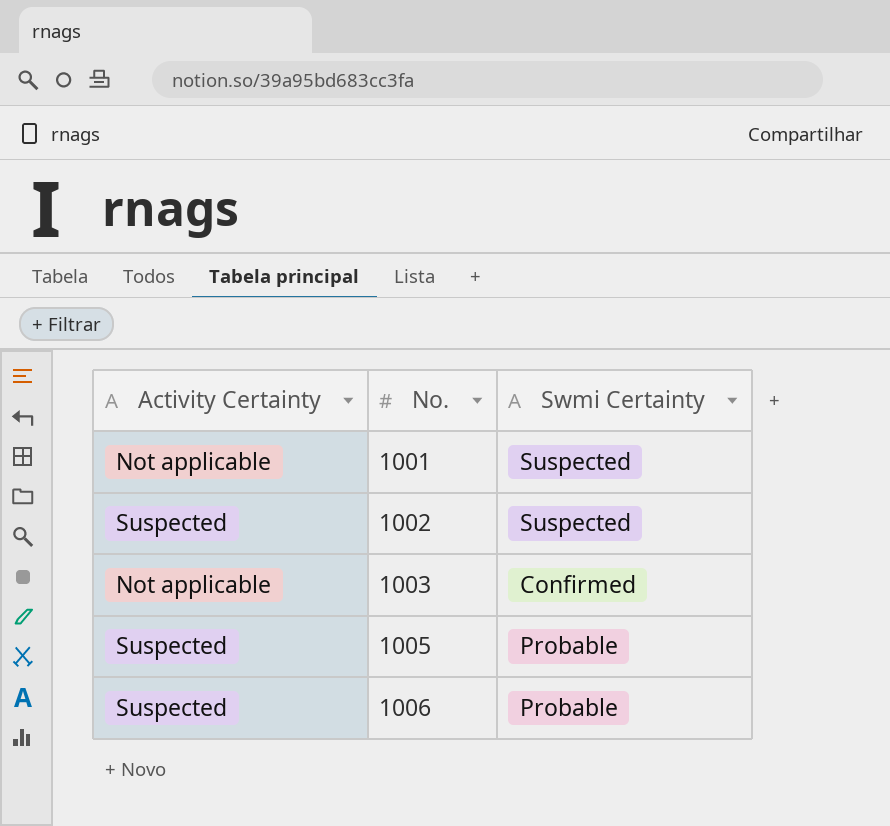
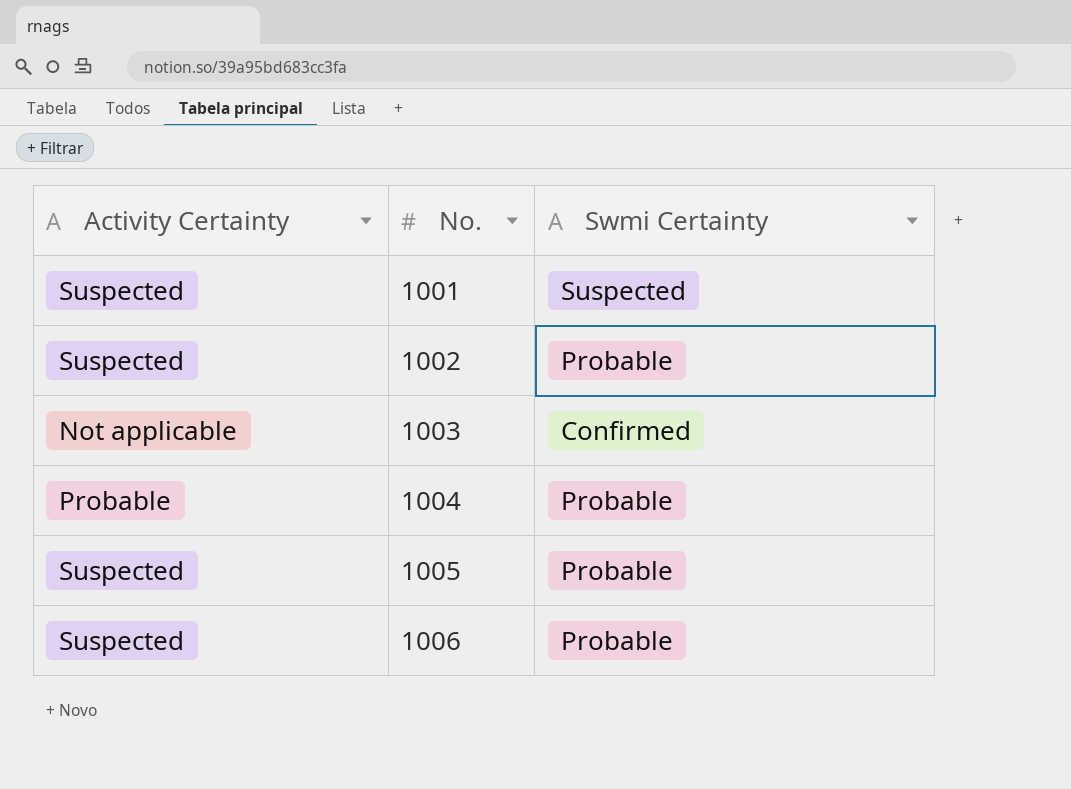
1001 | Activity Certainty: Not applicable -> Suspected
1002 | Swmi Certainty: Suspected -> Probable
row 1004: none -> Probable | Probable

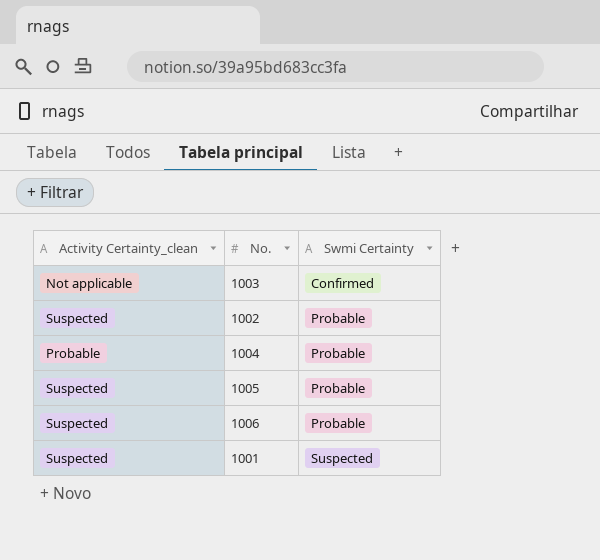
row order: No. ascending -> Swmi Certainty ascending
column name: Activity Certainty -> Activity Certainty_clean

